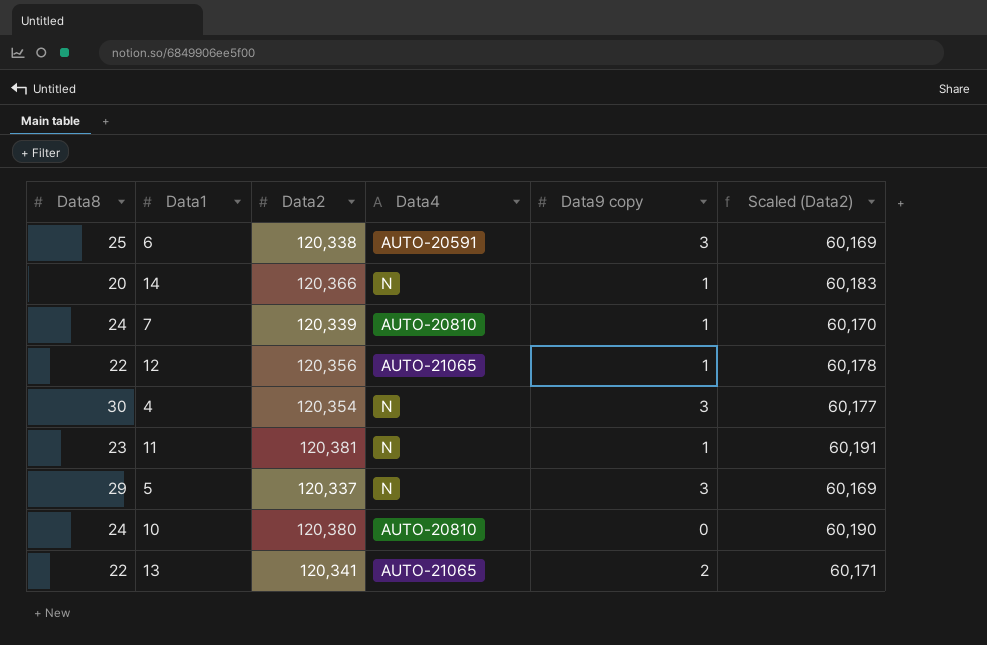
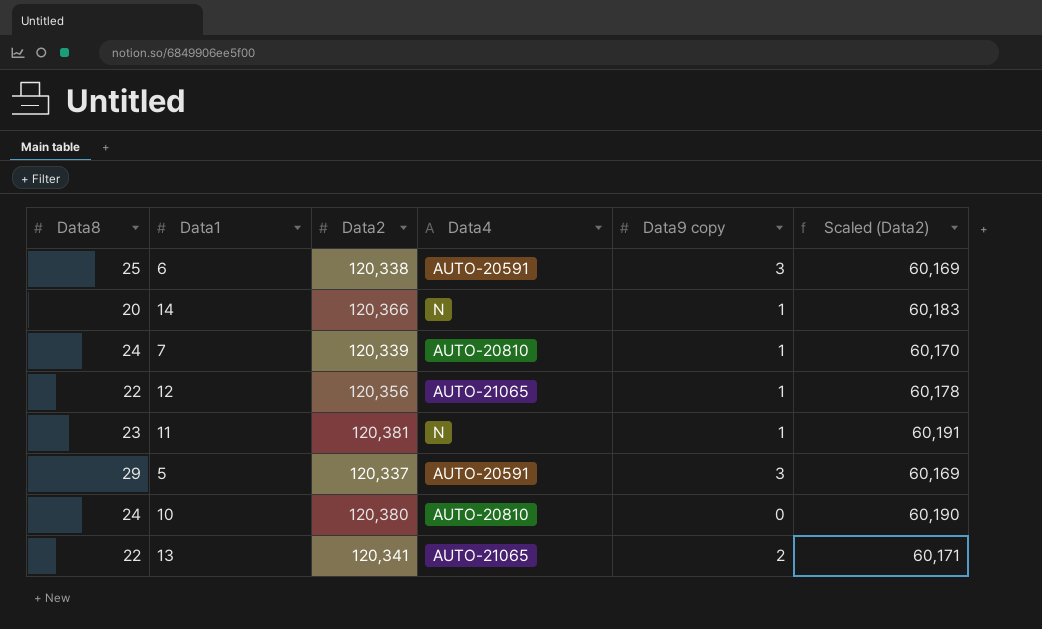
row 4: 30 | 120,354 | N | 3 | 60,177 -> none
5 | Data4: N -> AUTO-20591

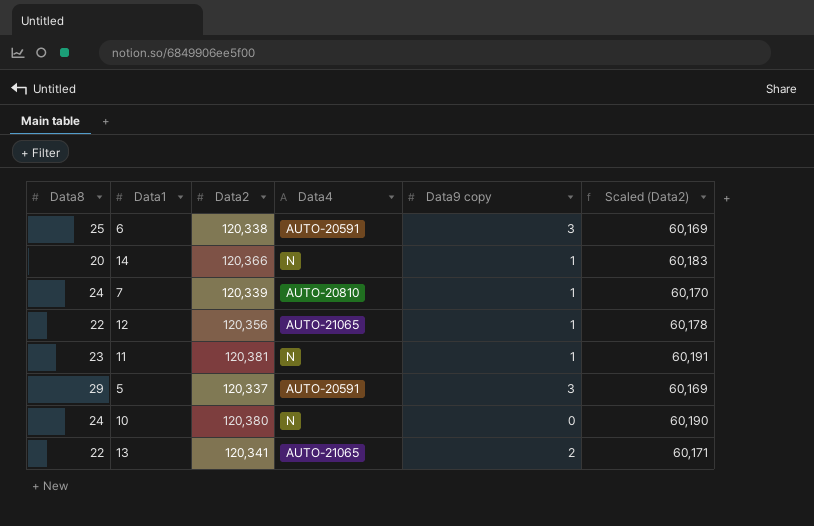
10 | Data4: AUTO-20810 -> N

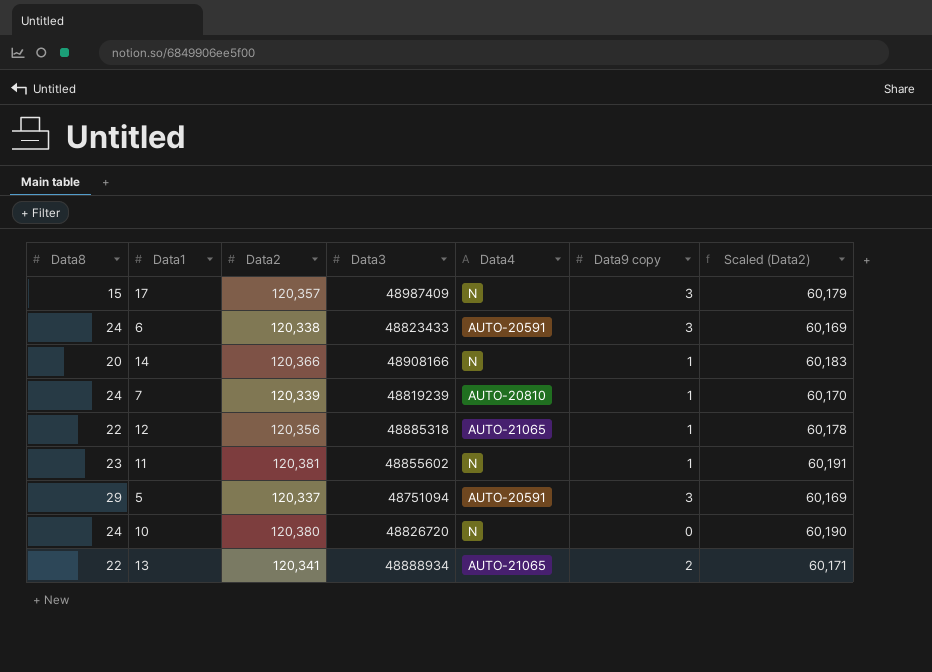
column Data3 | position: none -> 4
row 17: none -> 15 | 120,357 | 48987409 | N | 3 | 60,179
6 | Data8: 25 -> 24

